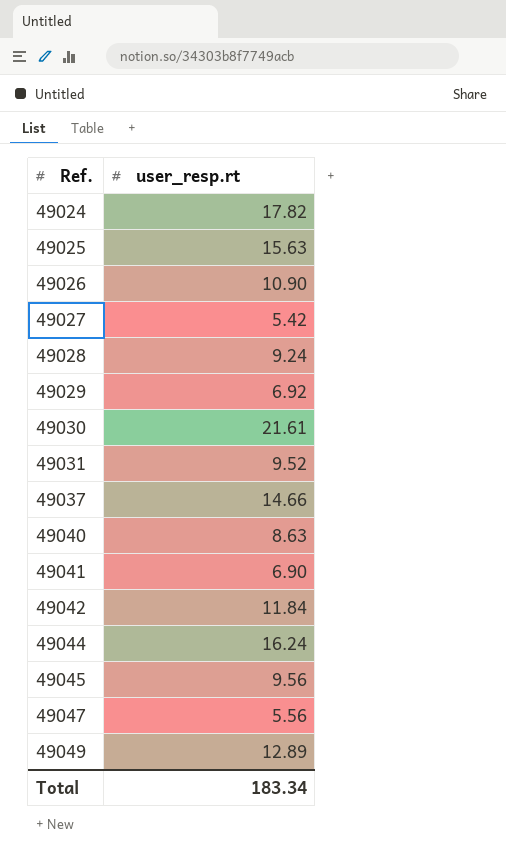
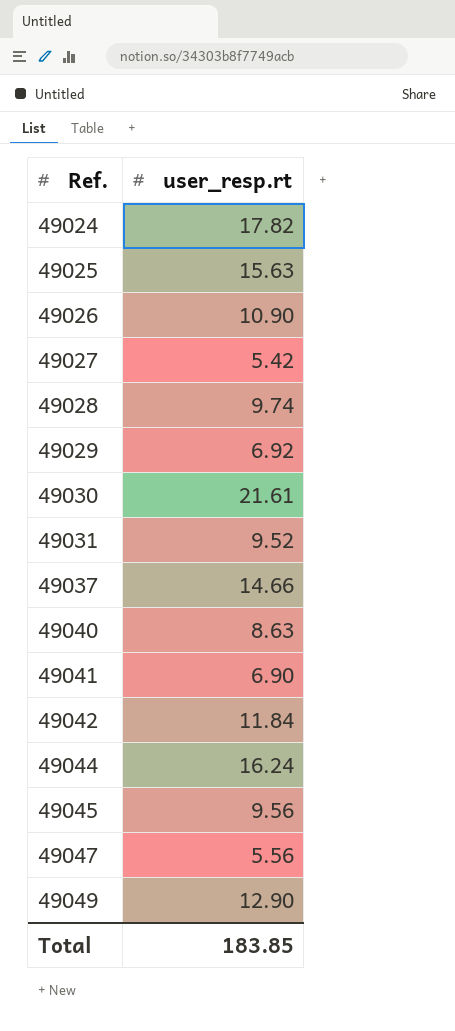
49028 | user_resp.rt: 9.24 -> 9.74
49049 | user_resp.rt: 12.89 -> 12.90
Total | user_resp.rt: 183.34 -> 183.85

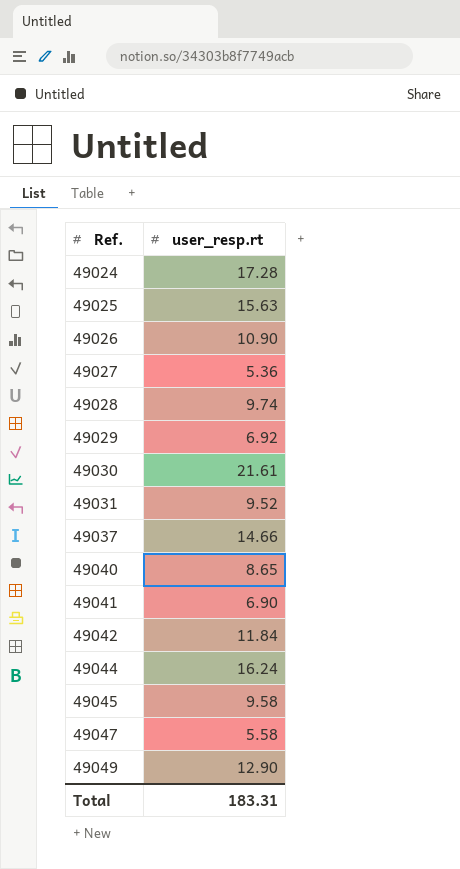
49024 | user_resp.rt: 17.82 -> 17.28
49027 | user_resp.rt: 5.42 -> 5.36
49040 | user_resp.rt: 8.63 -> 8.65
49045 | user_resp.rt: 9.56 -> 9.58
49047 | user_resp.rt: 5.56 -> 5.58
Total | user_resp.rt: 183.85 -> 183.31

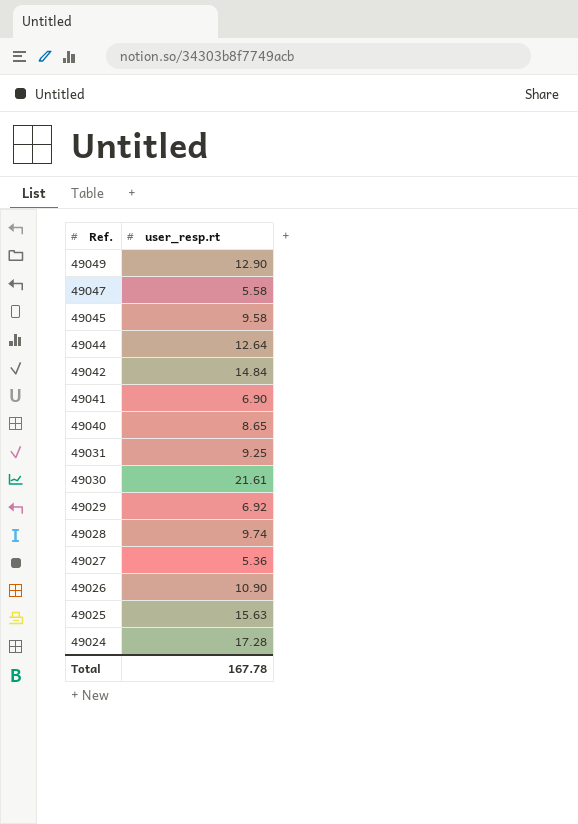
row order: Ref. ascending -> Ref. descending
row 49037: 14.66 -> none
49044 | user_resp.rt: 16.24 -> 12.64
49042 | user_resp.rt: 11.84 -> 14.84
49031 | user_resp.rt: 9.52 -> 9.25
Total | user_resp.rt: 183.31 -> 167.78

